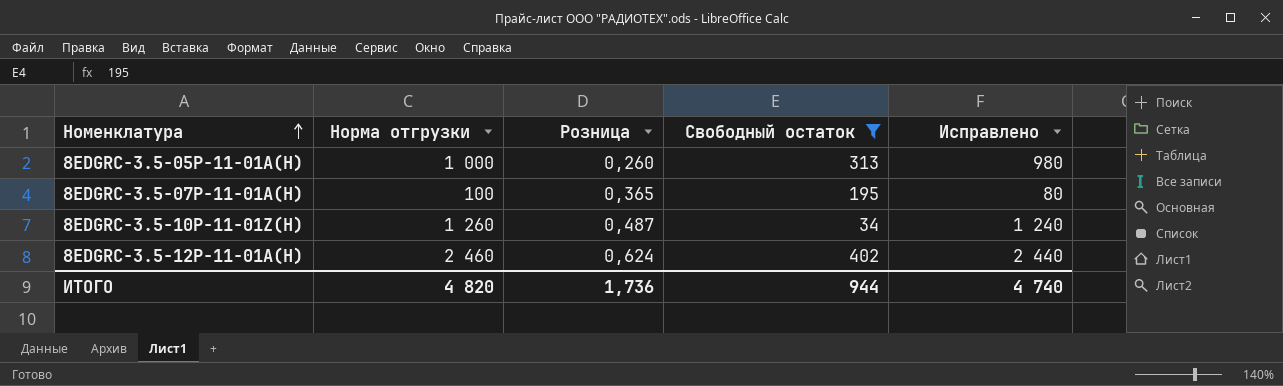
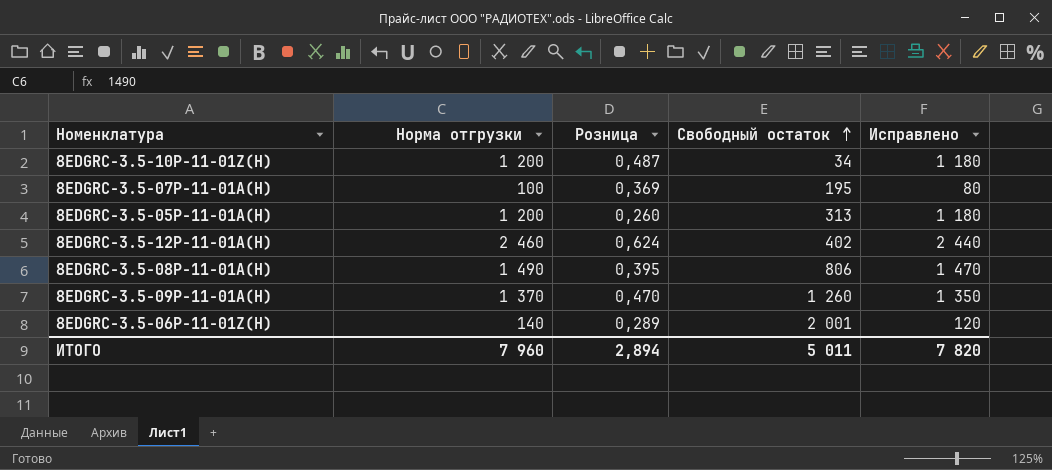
filter: Свободный остаток <= 402 -> none
row order: Номенклатура ascending -> Свободный остаток ascending
8EDGRC-3.5-10P-11-01Z(H) | Норма отгрузки: 1 260 -> 1 200
8EDGRC-3.5-10P-11-01Z(H) | Исправлено: 1 240 -> 1 180
8EDGRC-3.5-07P-11-01A(H) | Розница: 0,365 -> 0,369
8EDGRC-3.5-05P-11-01A(H) | Норма отгрузки: 1 000 -> 1 200
8EDGRC-3.5-05P-11-01A(H) | Исправлено: 980 -> 1 180
ИТОГО | Норма отгрузки: 4 820 -> 7 960
ИТОГО | Розница: 1,736 -> 2,894
ИТОГО | Свободный остаток: 944 -> 5 011
ИТОГО | Исправлено: 4 740 -> 7 820

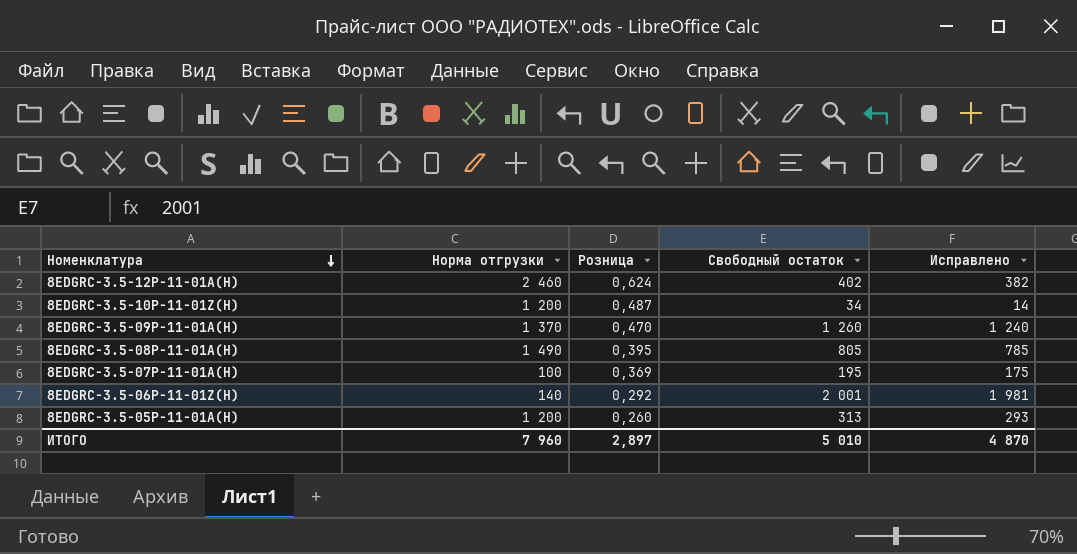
row order: Свободный остаток ascending -> Номенклатура descending
column Исправлено | formula: [Норма отгрузки] - 20 -> [Свободный остаток] - 20
8EDGRC-3.5-08P-11-01A(H) | Свободный остаток: 806 -> 805
8EDGRC-3.5-06P-11-01Z(H) | Розница: 0,289 -> 0,292
ИТОГО | Розница: 2,894 -> 2,897
ИТОГО | Свободный остаток: 5 011 -> 5 010
ИТОГО | Исправлено: 7 820 -> 4 870

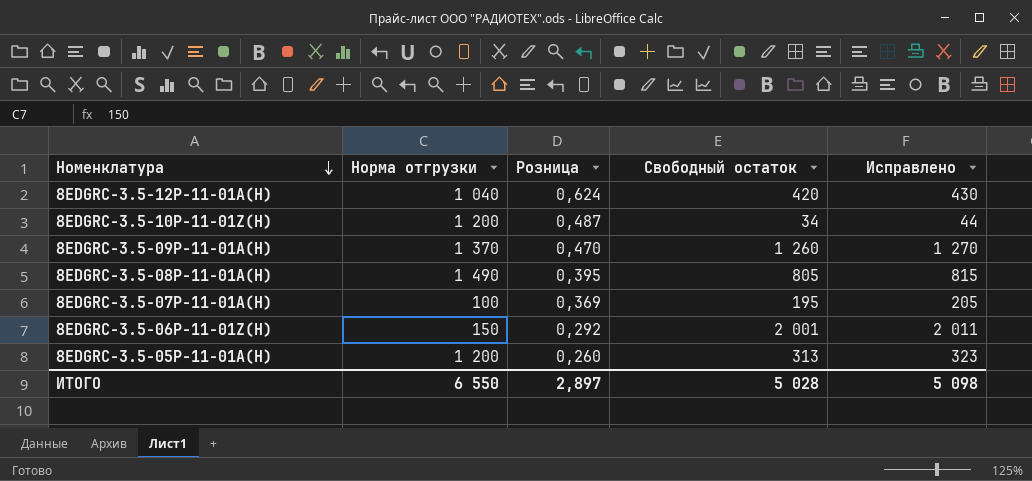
column Исправлено | formula: [Свободный остаток] - 20 -> [Свободный остаток] + 10
8EDGRC-3.5-12P-11-01A(H) | Норма отгрузки: 2 460 -> 1 040
8EDGRC-3.5-12P-11-01A(H) | Свободный остаток: 402 -> 420
8EDGRC-3.5-06P-11-01Z(H) | Норма отгрузки: 140 -> 150
ИТОГО | Норма отгрузки: 7 960 -> 6 550
ИТОГО | Свободный остаток: 5 010 -> 5 028
ИТОГО | Исправлено: 4 870 -> 5 098

